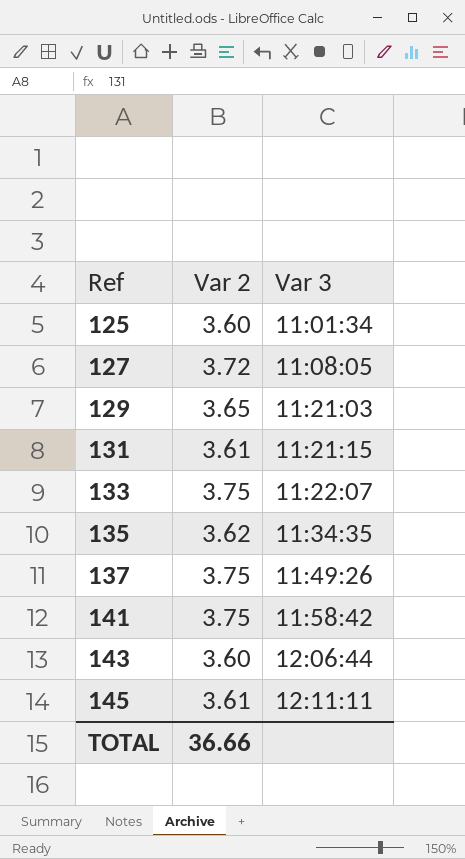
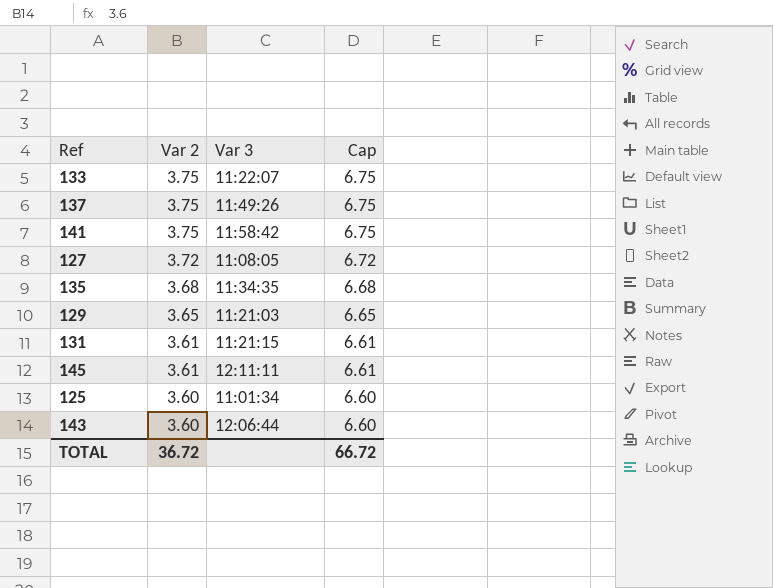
row order: Ref ascending -> Var 2 descending
column Cap | formula: none -> [Var 2] + 3
135 | Var 2: 3.62 -> 3.68
TOTAL | Var 2: 36.66 -> 36.72

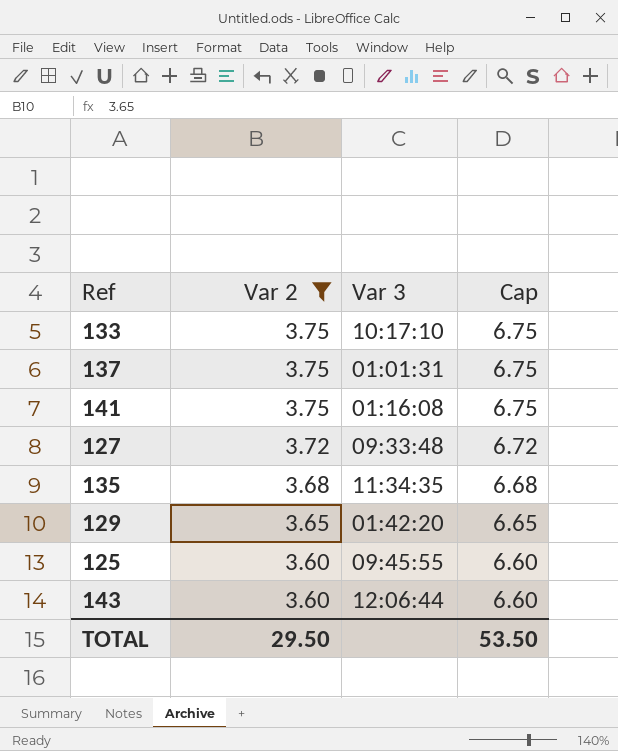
filter: none -> Var 2 != 3.61
133 | Var 3: 11:22:07 -> 10:17:10
137 | Var 3: 11:49:26 -> 01:01:31
141 | Var 3: 11:58:42 -> 01:16:08
127 | Var 3: 11:08:05 -> 09:33:48
129 | Var 3: 11:21:03 -> 01:42:20
125 | Var 3: 11:01:34 -> 09:45:55
TOTAL | Var 2: 36.72 -> 29.50
TOTAL | Cap: 66.72 -> 53.50

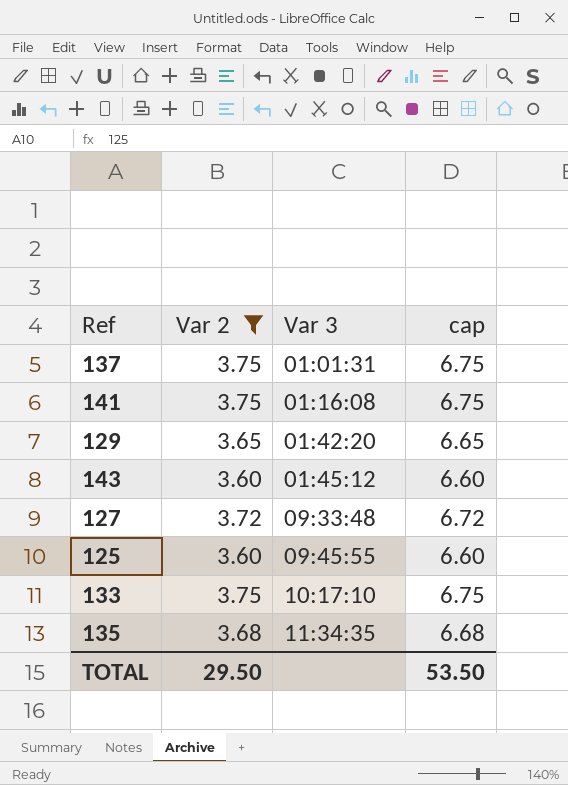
row order: Var 2 descending -> Var 3 ascending
column name: Cap -> cap
143 | Var 3: 12:06:44 -> 01:45:12

